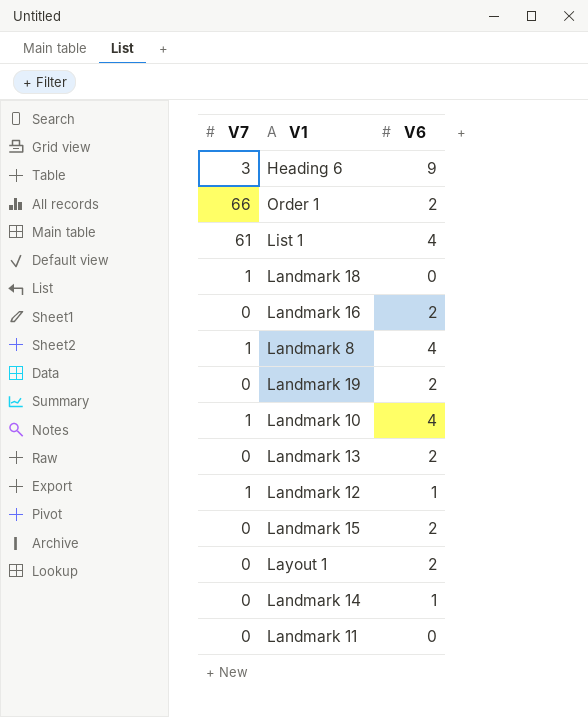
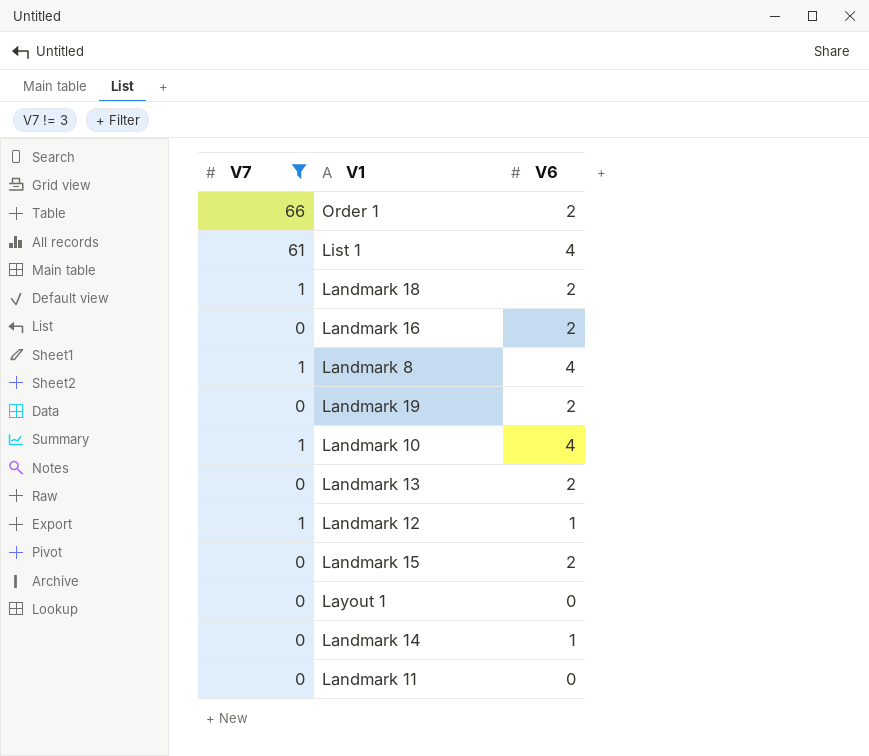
filter: none -> V7 != 3
Landmark 18 | V6: 0 -> 2
Layout 1 | V6: 2 -> 0

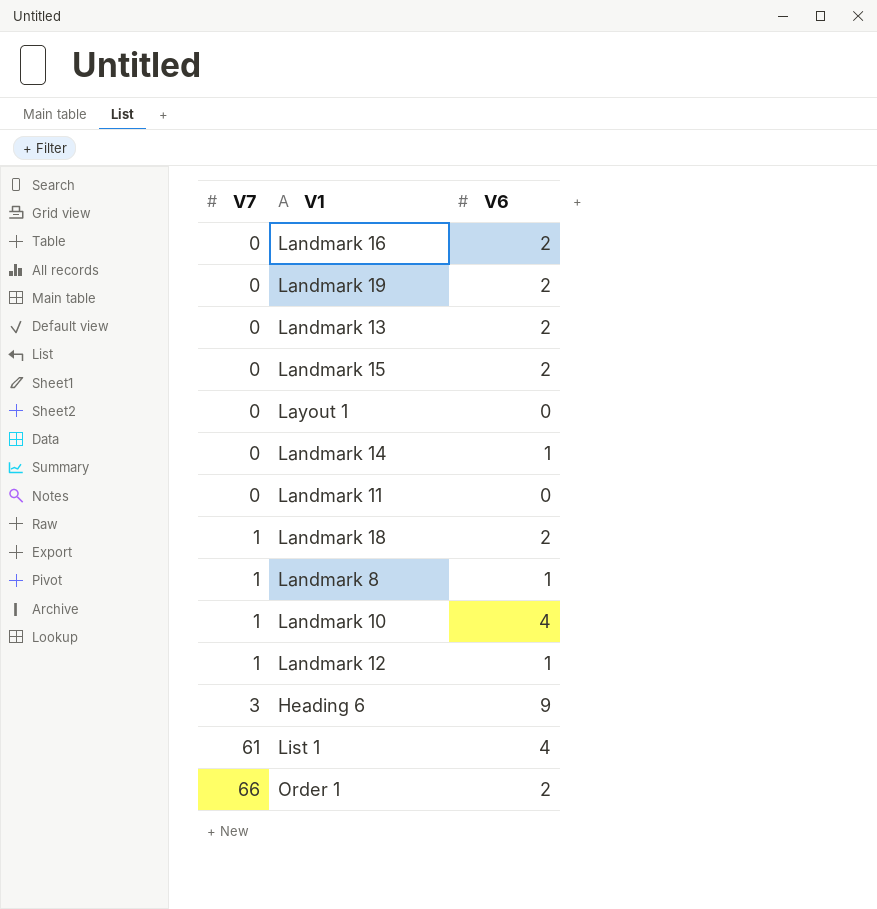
filter: V7 != 3 -> none
row order: none -> V7 ascending
Landmark 8 | V6: 4 -> 1

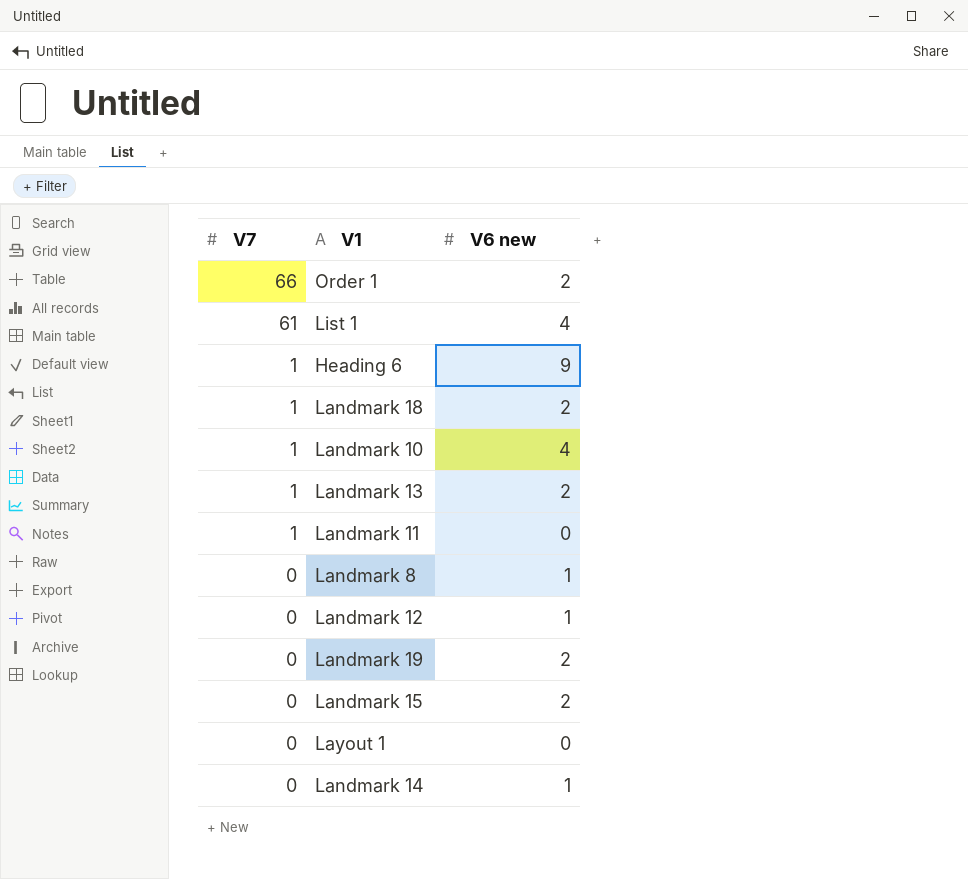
row order: V7 ascending -> V7 descending
column name: V6 -> V6 new
row Landmark 16: 0 | 2 -> none
Heading 6 | V7: 3 -> 1
Landmark 13 | V7: 0 -> 1
Landmark 11 | V7: 0 -> 1
Landmark 8 | V7: 1 -> 0
Landmark 12 | V7: 1 -> 0

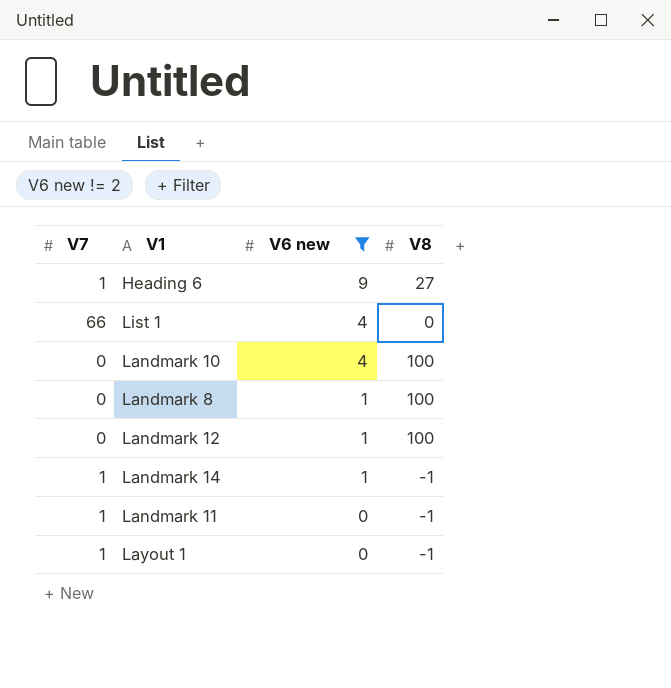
filter: none -> V6 new != 2
row order: V7 descending -> V6 new descending
column V8 | position: none -> 4
List 1 | V7: 61 -> 66
Landmark 10 | V7: 1 -> 0
Landmark 14 | V7: 0 -> 1
Layout 1 | V7: 0 -> 1

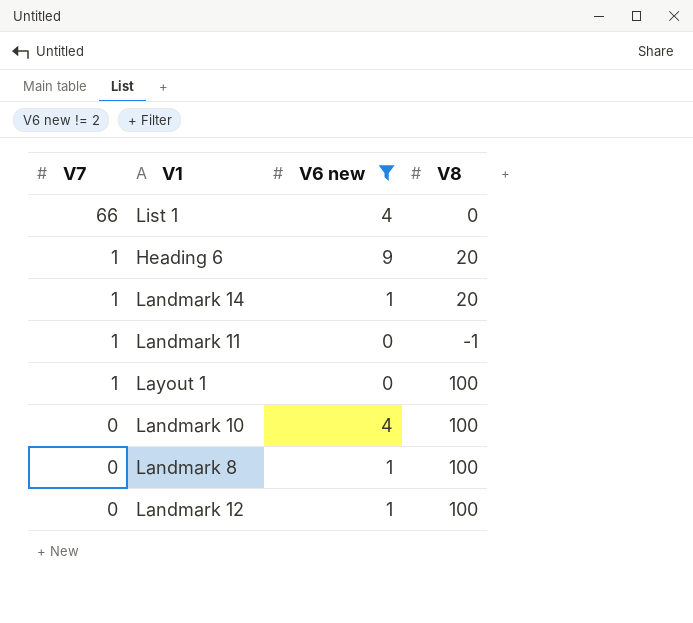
row order: V6 new descending -> V7 descending
Heading 6 | V8: 27 -> 20
Landmark 14 | V8: -1 -> 20
Layout 1 | V8: -1 -> 100

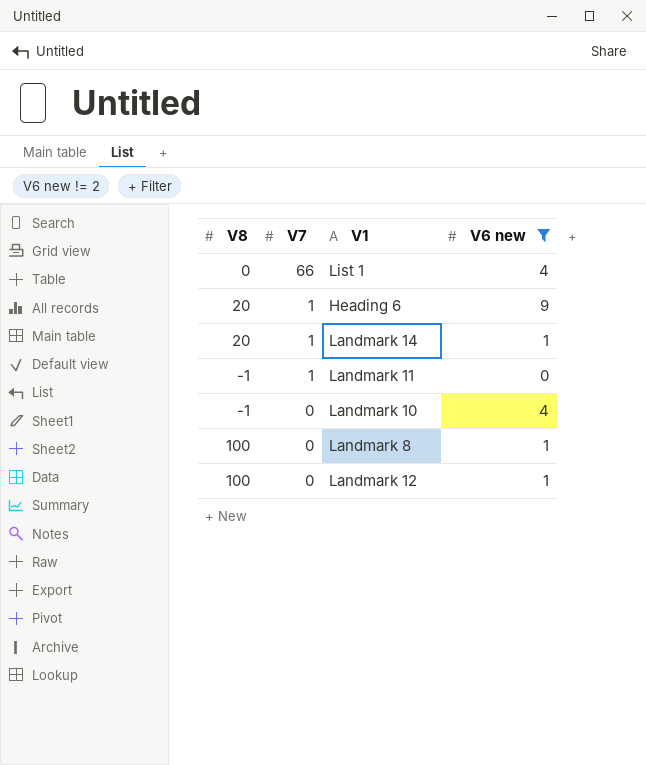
column V8 | position: 4 -> 1
row Layout 1: 1 | 0 | 100 -> none
Landmark 10 | V8: 100 -> -1

